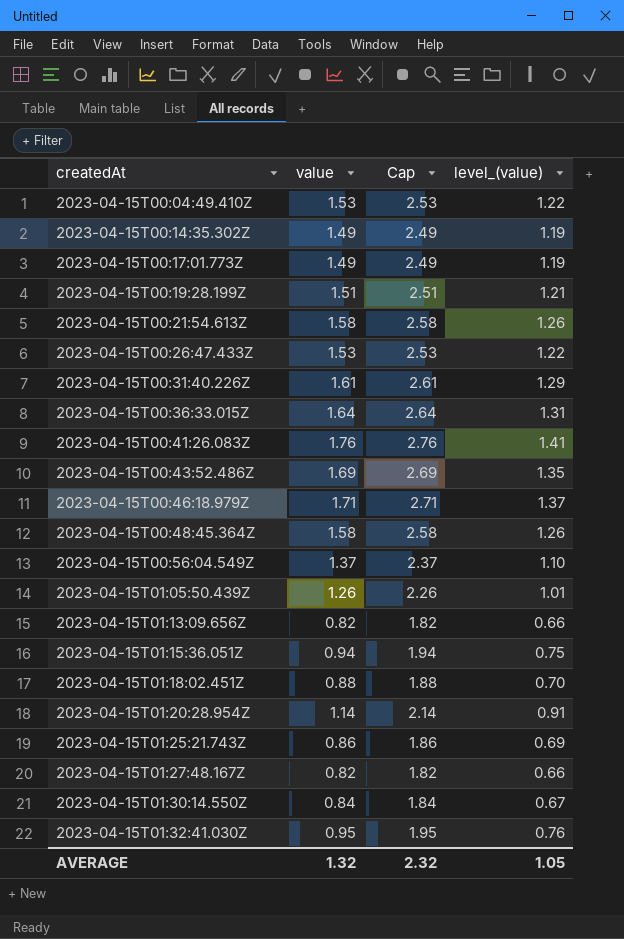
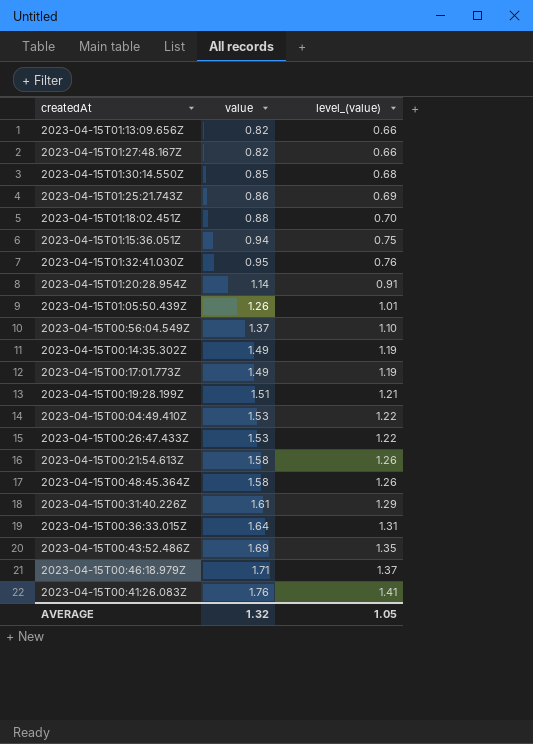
row order: createdAt ascending -> value ascending
column Cap | formula: [value] + 1 -> none
2023-04-15T01:30:14.550Z | value: 0.84 -> 0.85
2023-04-15T01:30:14.550Z | level_(value): 0.67 -> 0.68

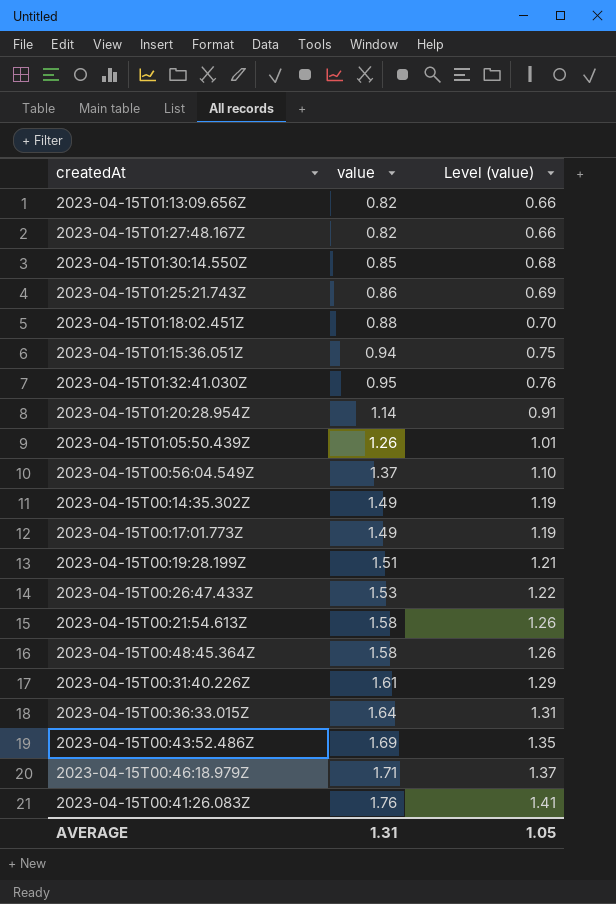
column name: level_(value) -> Level (value)
row 2023-04-15T00:04:49.410Z: 1.53 | 1.22 -> none
AVERAGE | value: 1.32 -> 1.31

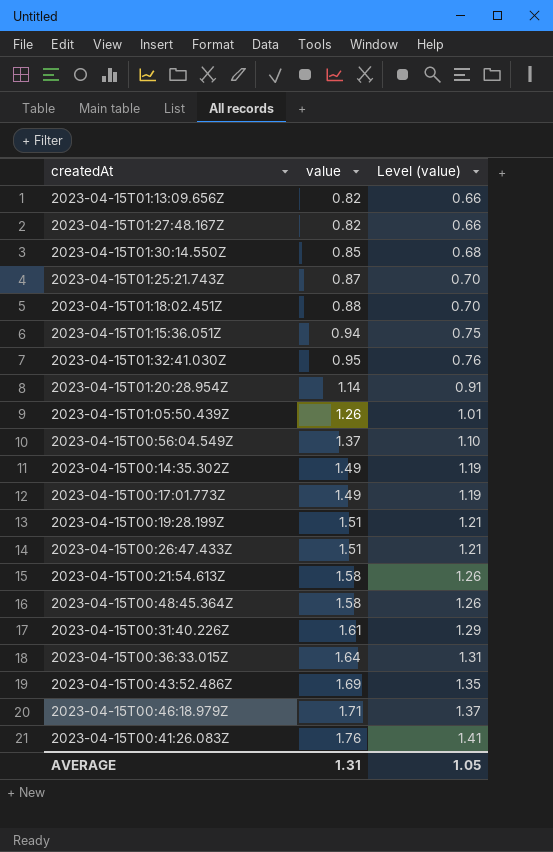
2023-04-15T01:25:21.743Z | value: 0.86 -> 0.87
2023-04-15T01:25:21.743Z | Level (value): 0.69 -> 0.70
2023-04-15T00:26:47.433Z | value: 1.53 -> 1.51
2023-04-15T00:26:47.433Z | Level (value): 1.22 -> 1.21

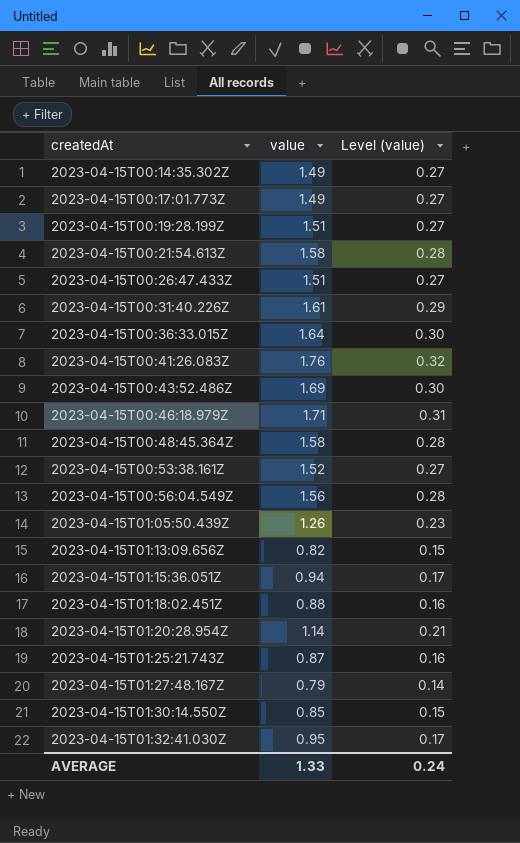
row order: value ascending -> createdAt ascending
column Level (value) | formula: [value] * 0.8 -> [value] * 0.18
row 2023-04-15T00:53:38.161Z: none -> 1.52 | 0.27
2023-04-15T00:56:04.549Z | value: 1.37 -> 1.56
2023-04-15T01:27:48.167Z | value: 0.82 -> 0.79
AVERAGE | value: 1.31 -> 1.33
AVERAGE | Level (value): 1.05 -> 0.24

